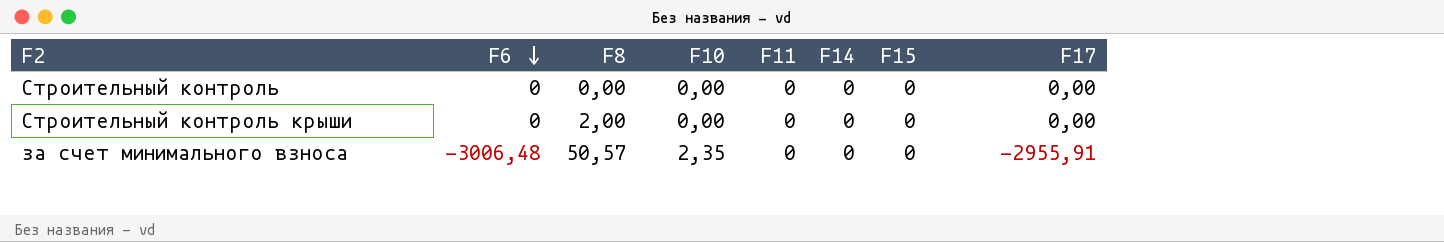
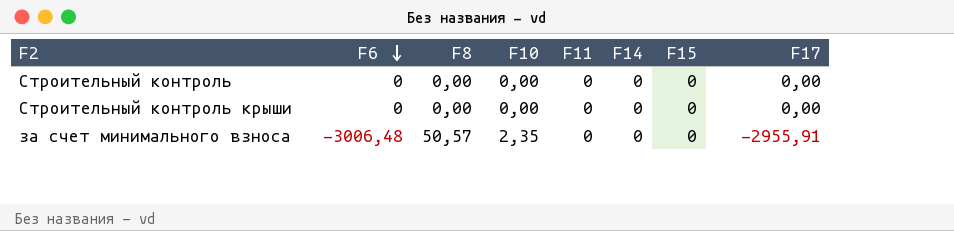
Строительный контроль крыши | F8: 2,00 -> 0,00

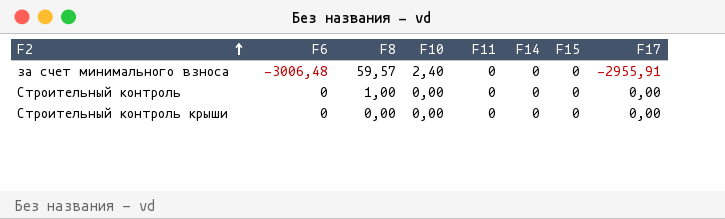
row order: F6 descending -> F2 ascending
за счет минимального взноса | F8: 50,57 -> 59,57
за счет минимального взноса | F10: 2,35 -> 2,40
Строительный контроль | F8: 0,00 -> 1,00

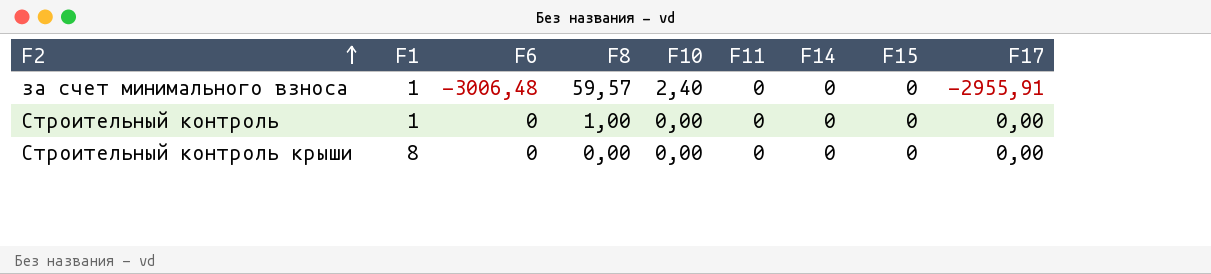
column F1 | position: none -> 2

